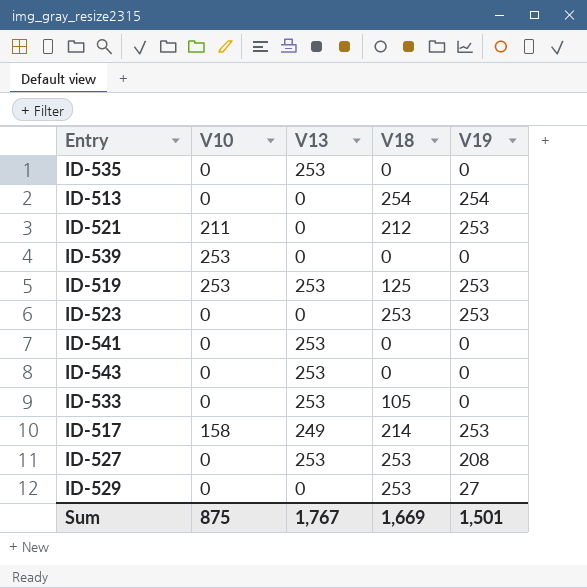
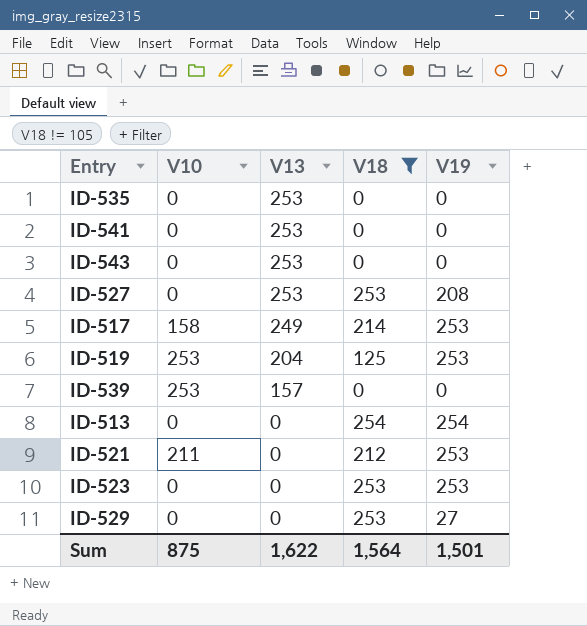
filter: none -> V18 != 105
row order: none -> V13 descending
ID-519 | V13: 253 -> 204
ID-539 | V13: 0 -> 157
Sum | V13: 1,767 -> 1,622
Sum | V18: 1,669 -> 1,564

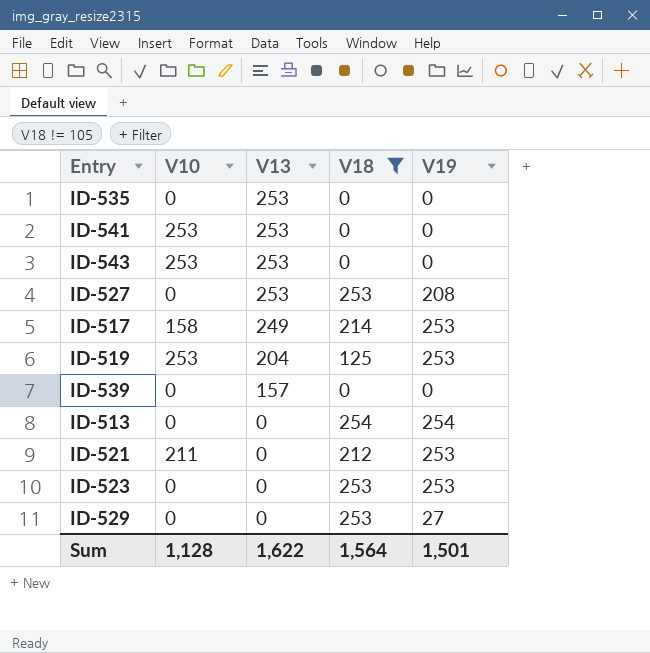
ID-541 | V10: 0 -> 253
ID-543 | V10: 0 -> 253
ID-539 | V10: 253 -> 0
Sum | V10: 875 -> 1,128

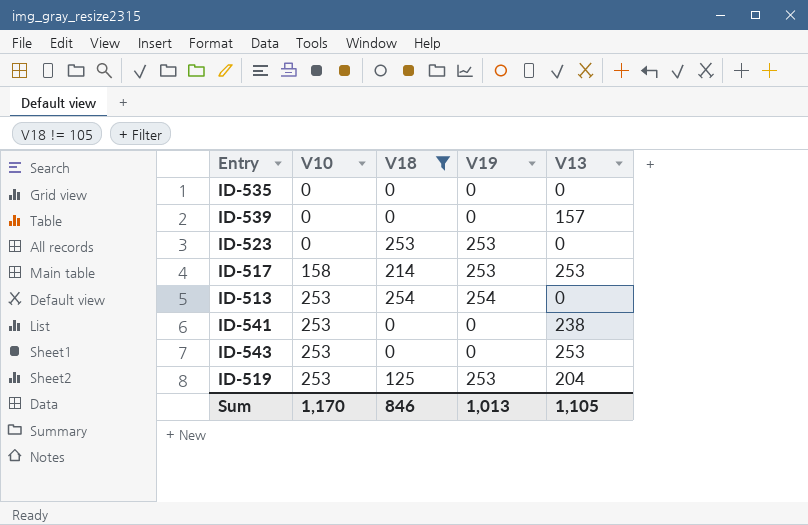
row order: V13 descending -> V10 ascending
column V13 | position: 3 -> 5
row ID-527: 0 | 253 | 253 | 208 -> none
row ID-521: 211 | 0 | 212 | 253 -> none
row ID-529: 0 | 0 | 253 | 27 -> none
ID-535 | V13: 253 -> 0
ID-517 | V13: 249 -> 253
ID-513 | V10: 0 -> 253
ID-541 | V13: 253 -> 238
Sum | V10: 1,128 -> 1,170
Sum | V18: 1,564 -> 846
Sum | V19: 1,501 -> 1,013
Sum | V13: 1,622 -> 1,105

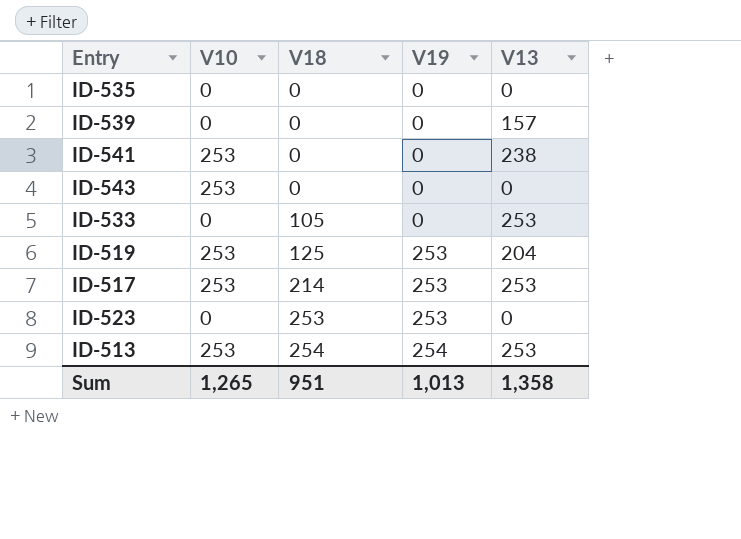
filter: V18 != 105 -> none
row order: V10 ascending -> V18 ascending
ID-543 | V13: 253 -> 0
ID-517 | V10: 158 -> 253
ID-513 | V13: 0 -> 253
Sum | V10: 1,170 -> 1,265
Sum | V18: 846 -> 951
Sum | V13: 1,105 -> 1,358

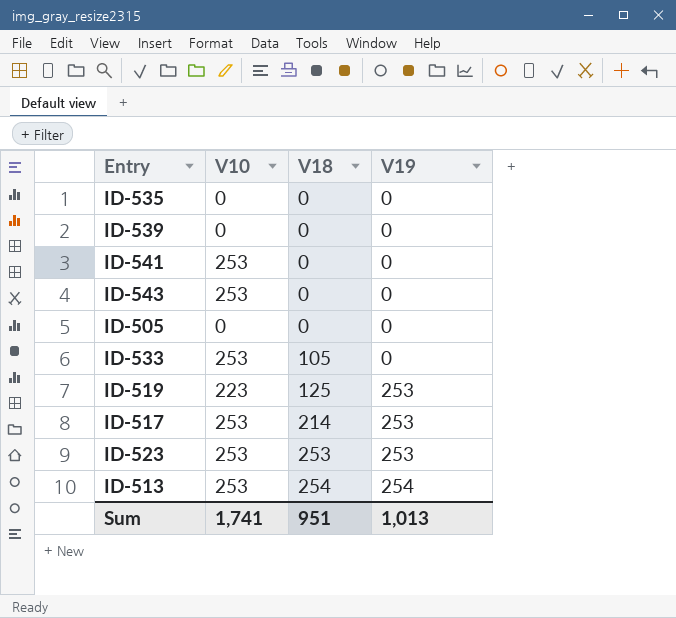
column V13 | position: 5 -> none
row ID-505: none -> 0 | 0 | 0
ID-533 | V10: 0 -> 253
ID-519 | V10: 253 -> 223
ID-523 | V10: 0 -> 253
Sum | V10: 1,265 -> 1,741

